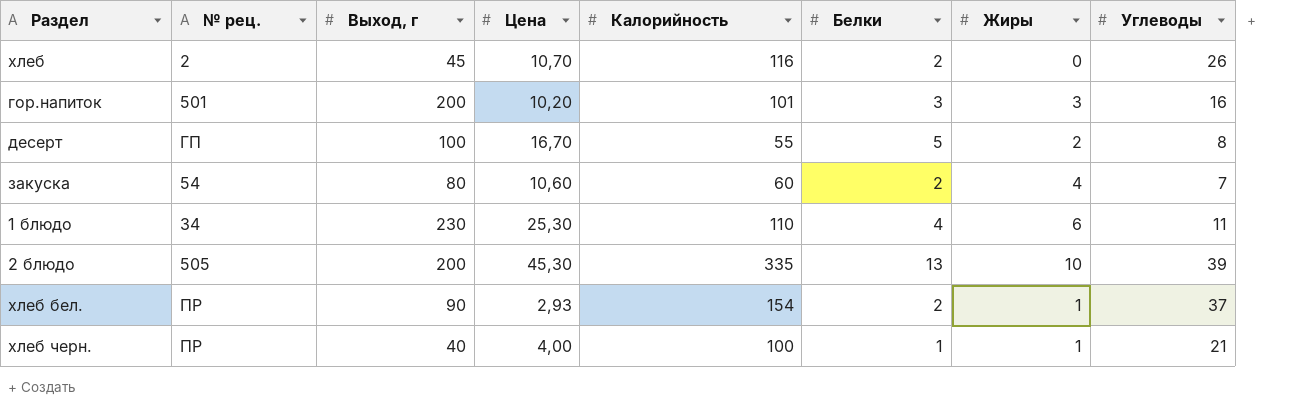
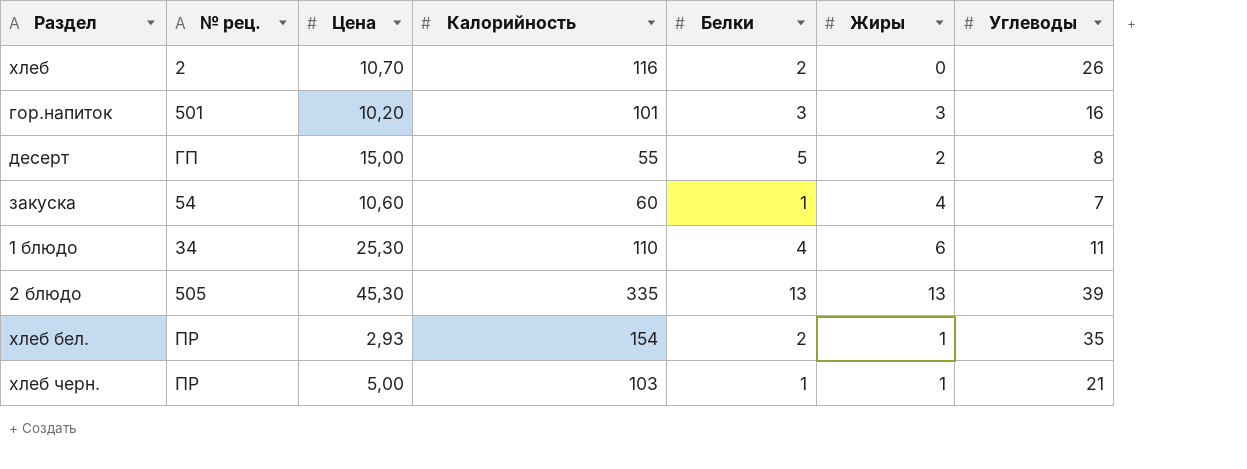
column Выход, г | position: 3 -> none
десерт | Цена: 16,70 -> 15,00
закуска | Белки: 2 -> 1
2 блюдо | Жиры: 10 -> 13
хлеб бел. | Углеводы: 37 -> 35
хлеб черн. | Цена: 4,00 -> 5,00
хлеб черн. | Калорийность: 100 -> 103

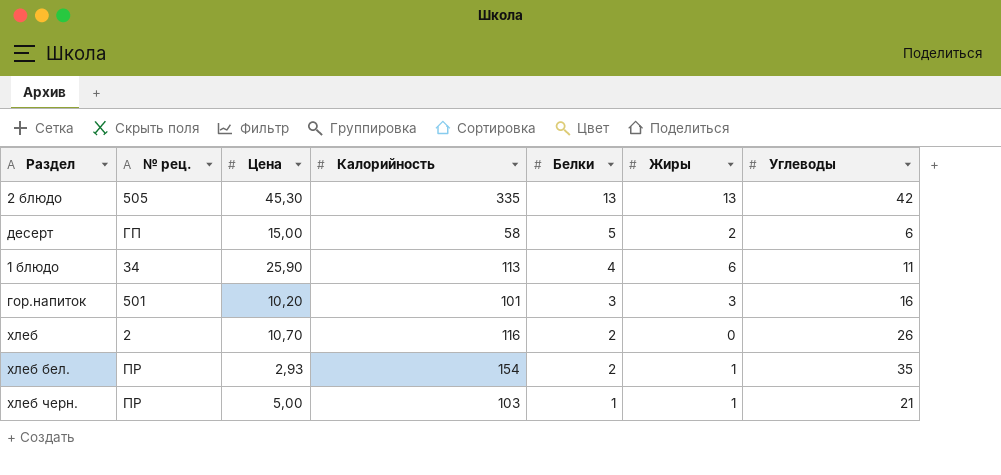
row order: none -> Белки descending
row закуска: 54 | 10,60 | 60 | 1 | 4 | 7 -> none
2 блюдо | Углеводы: 39 -> 42
десерт | Калорийность: 55 -> 58
десерт | Углеводы: 8 -> 6
1 блюдо | Цена: 25,30 -> 25,90
1 блюдо | Калорийность: 110 -> 113

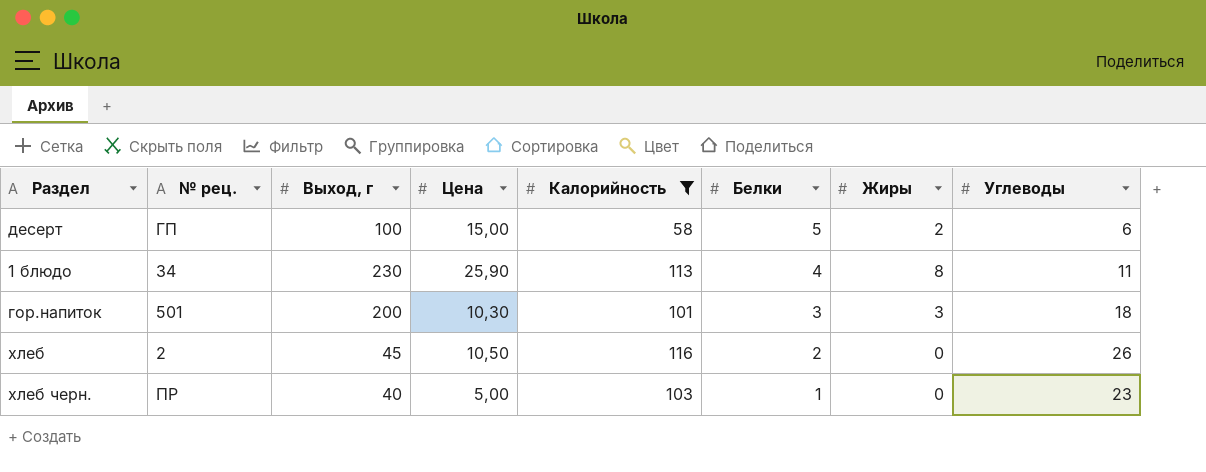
filter: none -> Калорийность <= 116
column Выход, г | position: none -> 3
1 блюдо | Жиры: 6 -> 8
гор.напиток | Цена: 10,20 -> 10,30
гор.напиток | Углеводы: 16 -> 18
хлеб | Цена: 10,70 -> 10,50
хлеб черн. | Жиры: 1 -> 0
хлеб черн. | Углеводы: 21 -> 23

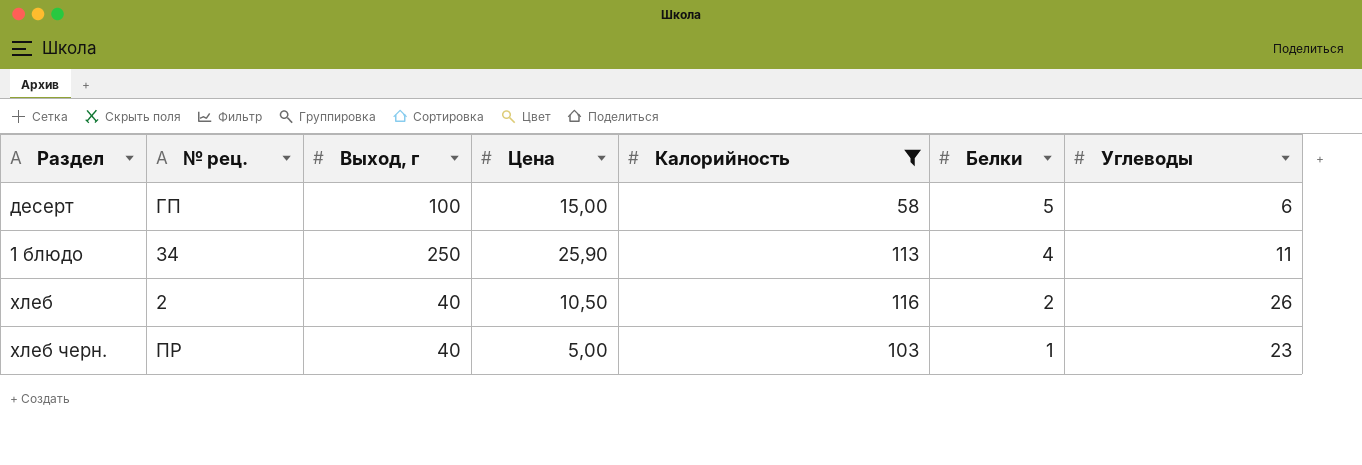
column Жиры | position: 7 -> none
row гор.напиток: 501 | 200 | 10,30 | 101 | 3 | 3 | 18 -> none
1 блюдо | Выход, г: 230 -> 250
хлеб | Выход, г: 45 -> 40

